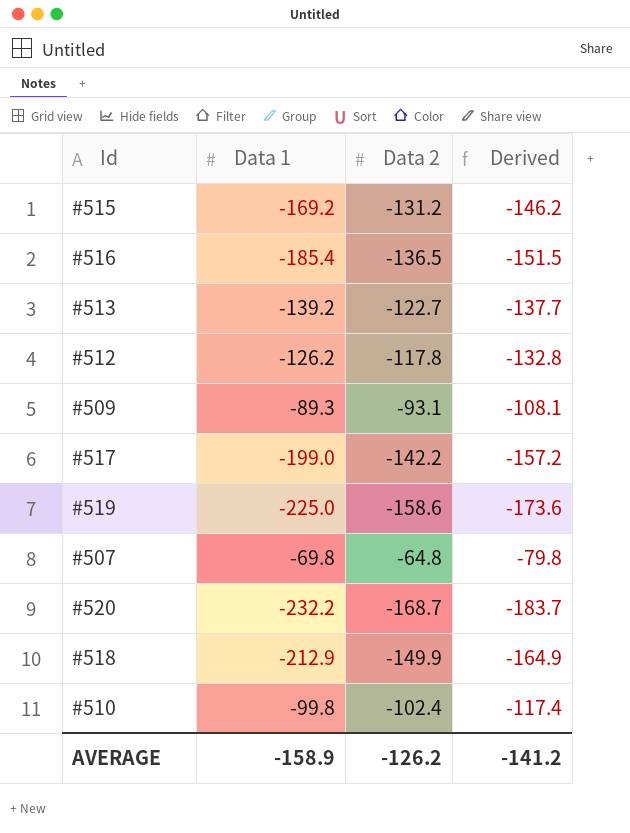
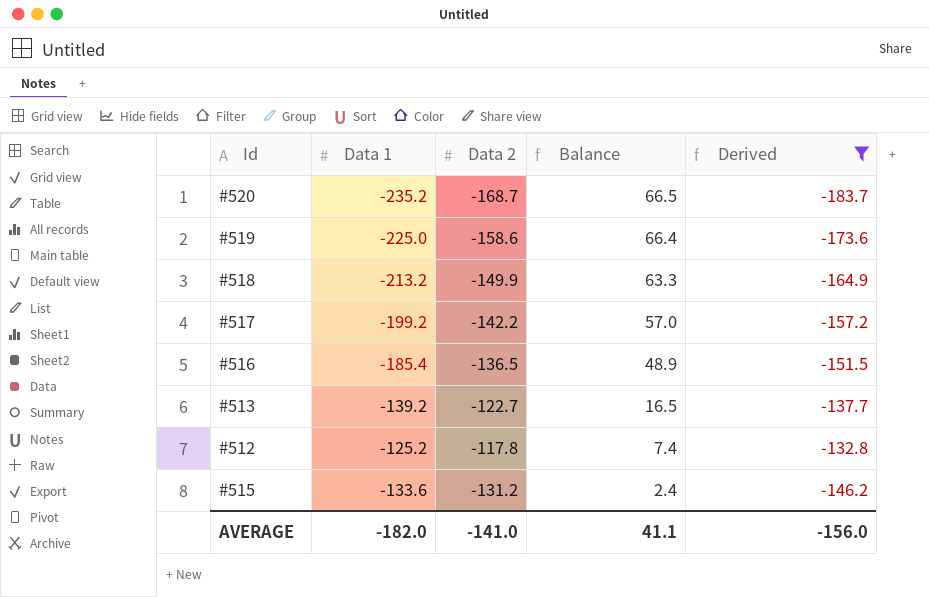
filter: none -> Derived <= -132.8
row order: none -> Balance descending
column Balance | formula: none -> [Data 2] - [Data 1]
#520 | Data 1: -232.2 -> -235.2
#518 | Data 1: -212.9 -> -213.2
#517 | Data 1: -199.0 -> -199.2
#512 | Data 1: -126.2 -> -125.2
#515 | Data 1: -169.2 -> -133.6
AVERAGE | Data 1: -158.9 -> -182.0
AVERAGE | Data 2: -126.2 -> -141.0
AVERAGE | Derived: -141.2 -> -156.0

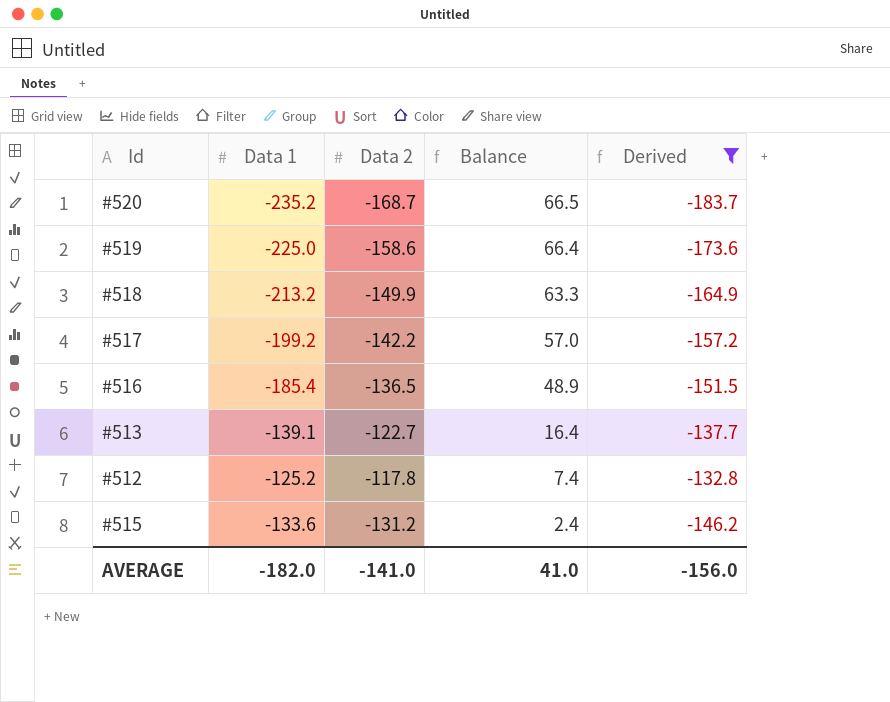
#513 | Data 1: -139.2 -> -139.1
#513 | Balance: 16.5 -> 16.4
AVERAGE | Balance: 41.1 -> 41.0

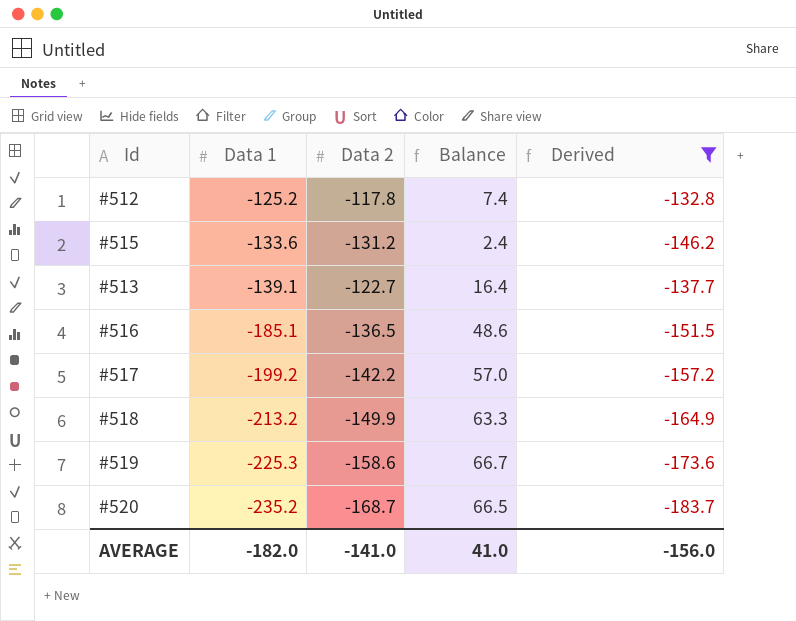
row order: Balance descending -> Data 1 descending
#516 | Data 1: -185.4 -> -185.1
#516 | Balance: 48.9 -> 48.6
#519 | Data 1: -225.0 -> -225.3
#519 | Balance: 66.4 -> 66.7

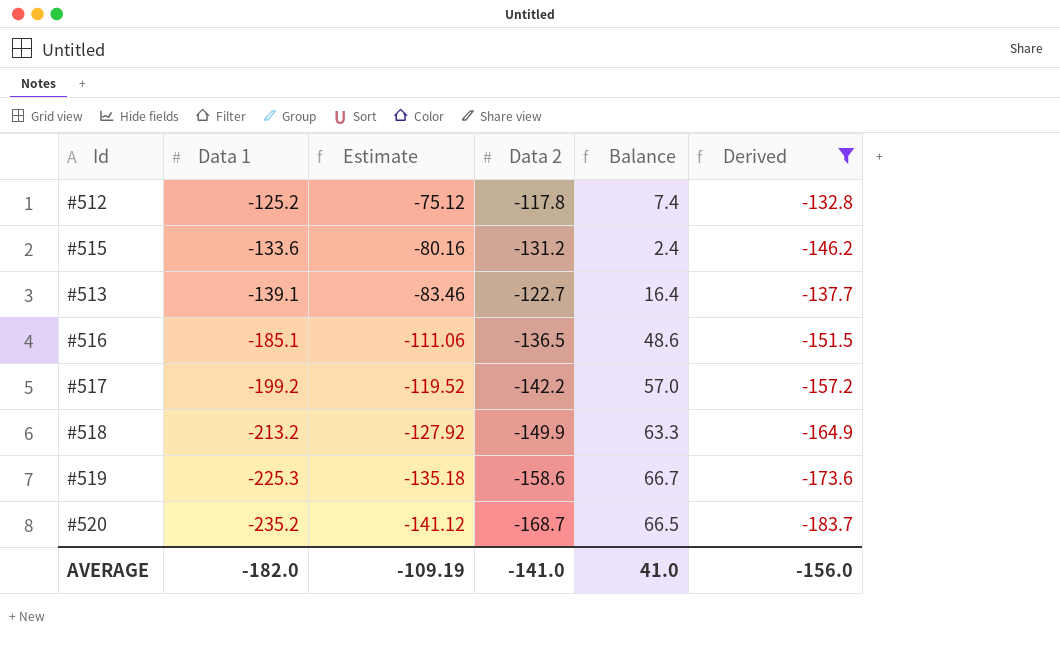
column Estimate | formula: none -> [Data 1] * 0.6

